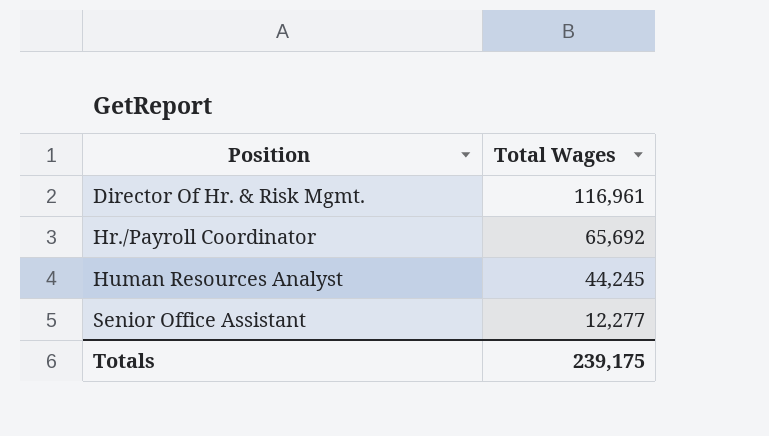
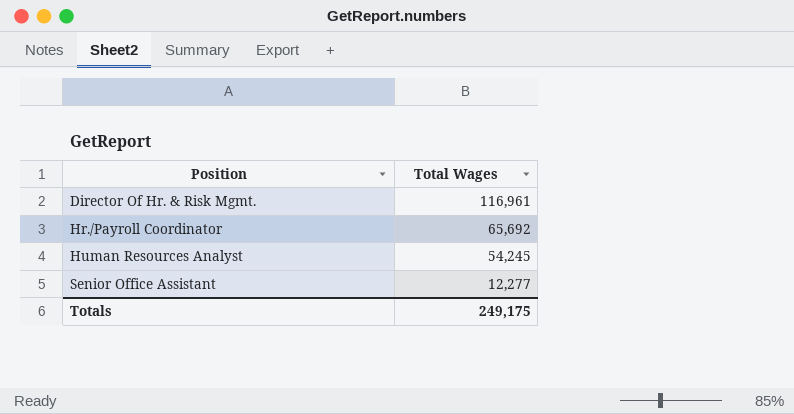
Human Resources Analyst | Total Wages: 44,245 -> 54,245
Totals | Total Wages: 239,175 -> 249,175

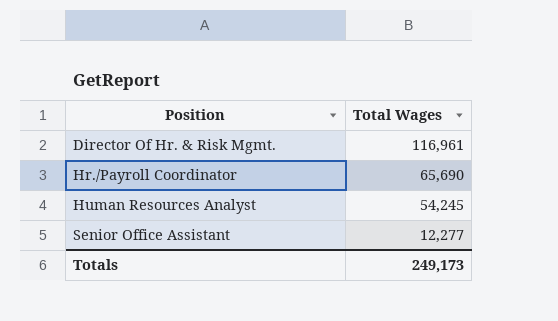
Hr./Payroll Coordinator | Total Wages: 65,692 -> 65,690
Totals | Total Wages: 249,175 -> 249,173

